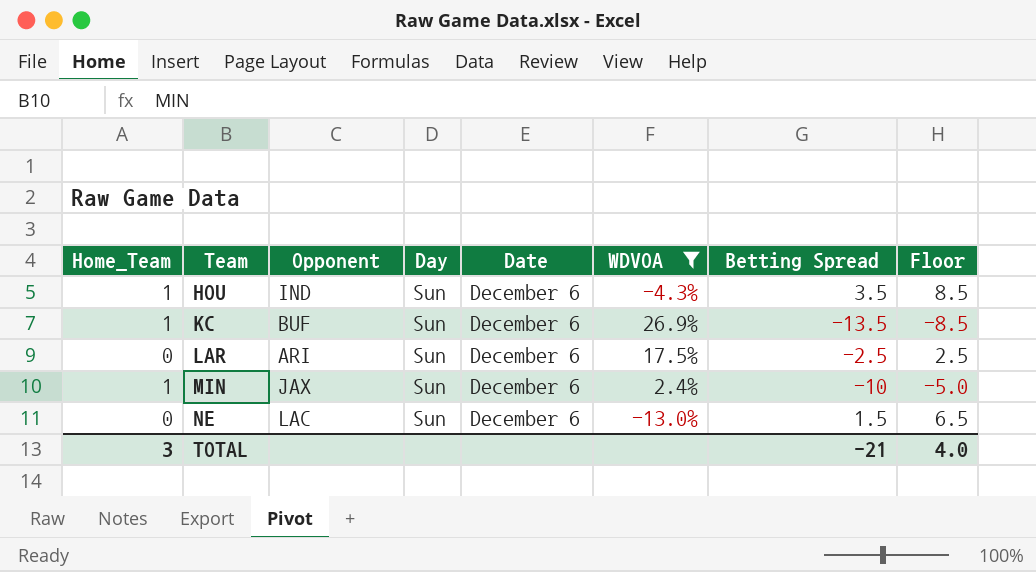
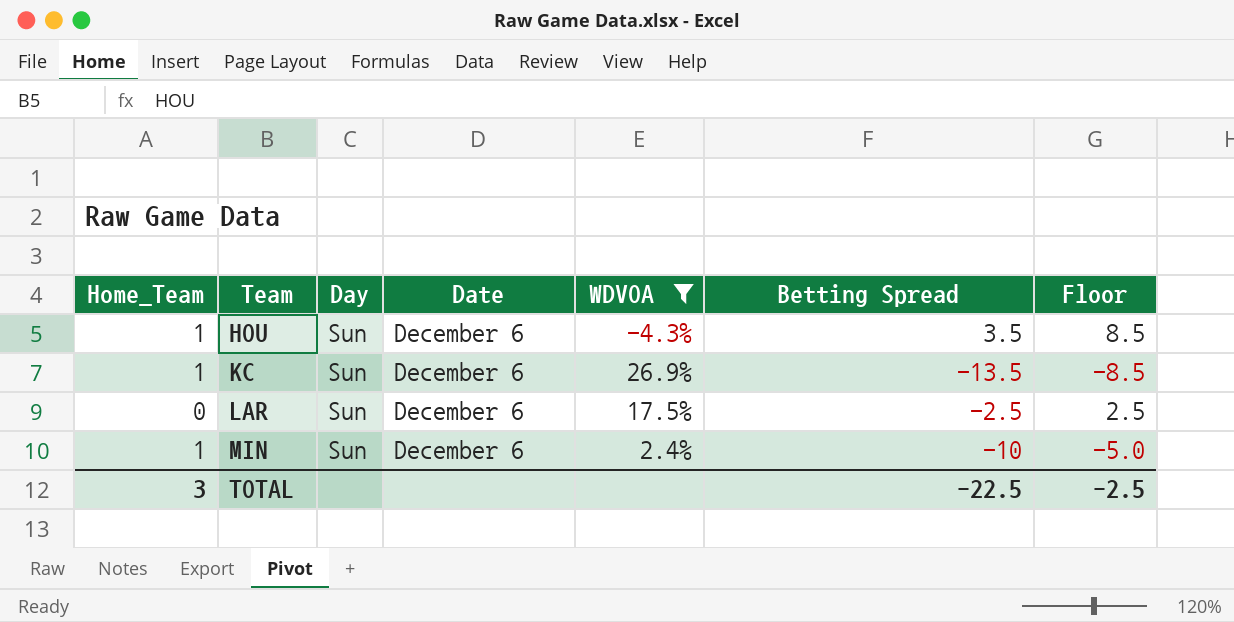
column Opponent | position: 3 -> none
row NE: 0 | LAC | Sun | December 6 | -13.0% | 1.5 | 6.5 -> none
TOTAL | Betting Spread: -21 -> -22.5
TOTAL | Floor: 4.0 -> -2.5

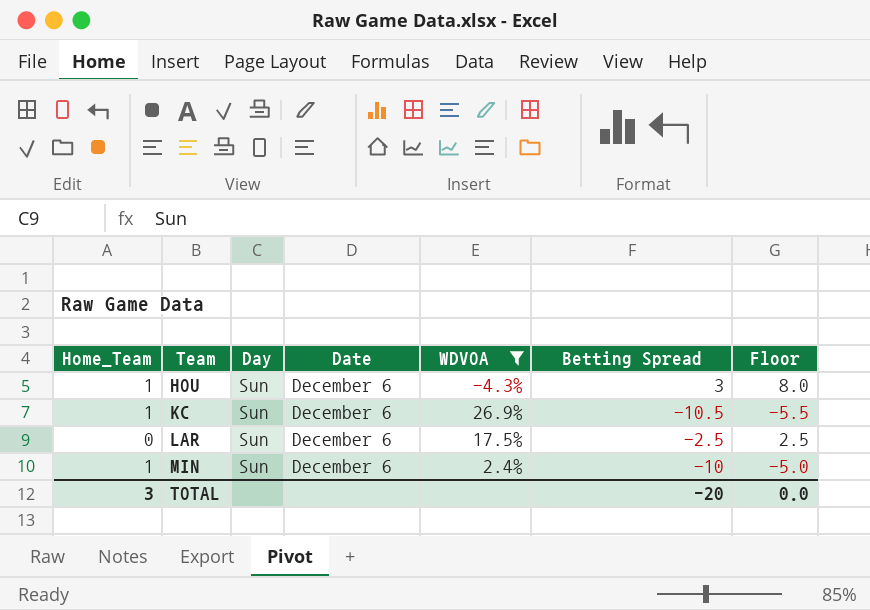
HOU | Betting Spread: 3.5 -> 3
HOU | Floor: 8.5 -> 8.0
KC | Betting Spread: -13.5 -> -10.5
KC | Floor: -8.5 -> -5.5
TOTAL | Betting Spread: -22.5 -> -20
TOTAL | Floor: -2.5 -> 0.0

